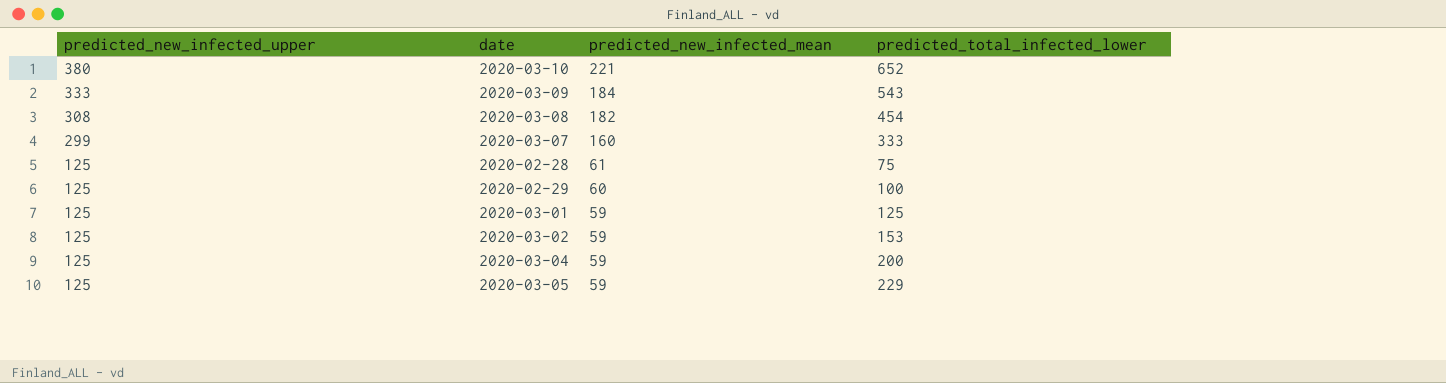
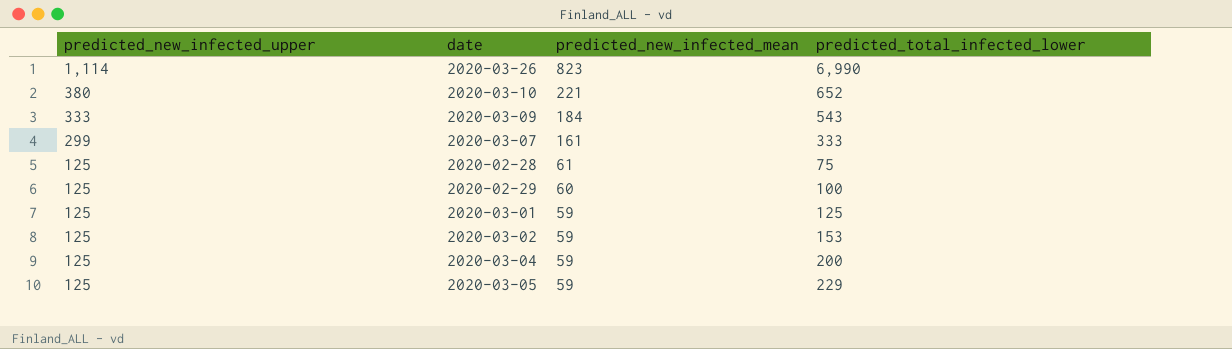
row 2020-03-08: 308 | 182 | 454 -> none
row 2020-03-26: none -> 1,114 | 823 | 6,990
2020-03-07 | predicted_new_infected_mean: 160 -> 161

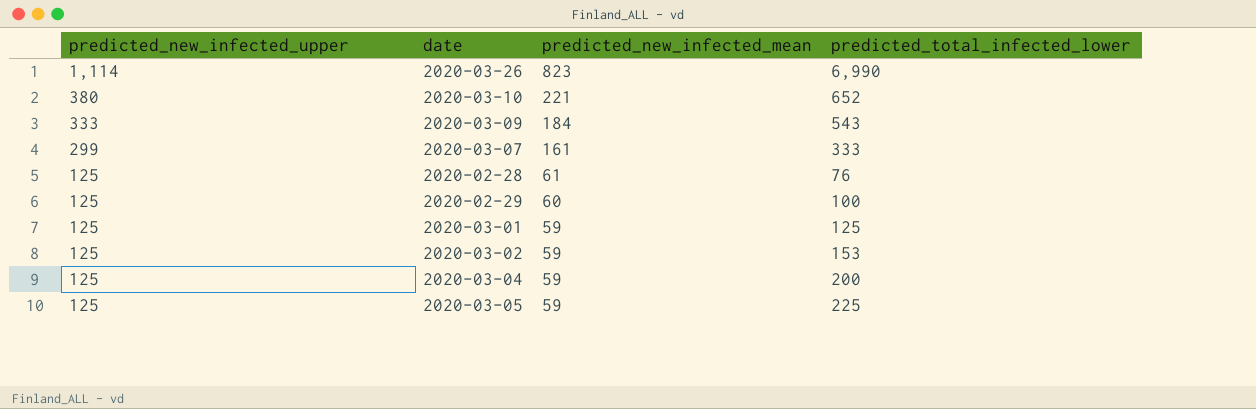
2020-02-28 | predicted_total_infected_lower: 75 -> 76
2020-03-05 | predicted_total_infected_lower: 229 -> 225

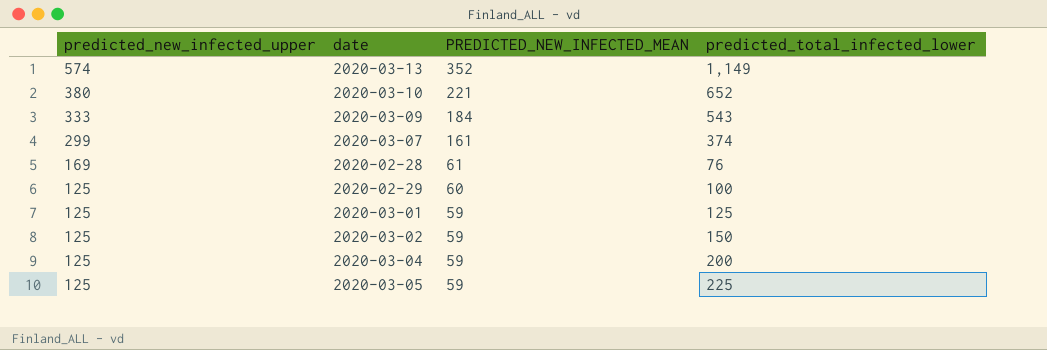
column name: predicted_new_infected_mean -> PREDICTED_NEW_INFECTED_MEAN
row 2020-03-26: 1,114 | 823 | 6,990 -> none
row 2020-03-13: none -> 574 | 352 | 1,149
2020-03-07 | predicted_total_infected_lower: 333 -> 374
2020-02-28 | predicted_new_infected_upper: 125 -> 169
2020-03-02 | predicted_total_infected_lower: 153 -> 150

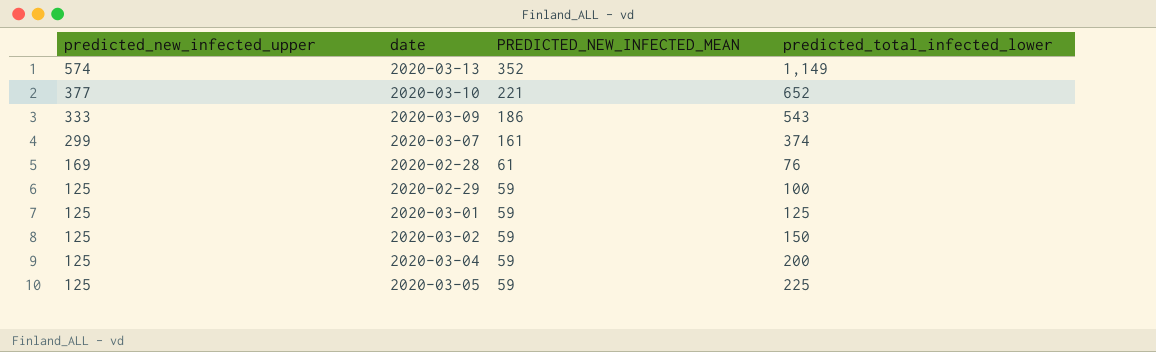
2020-03-10 | predicted_new_infected_upper: 380 -> 377
2020-03-09 | PREDICTED_NEW_INFECTED_MEAN: 184 -> 186
2020-02-29 | PREDICTED_NEW_INFECTED_MEAN: 60 -> 59

